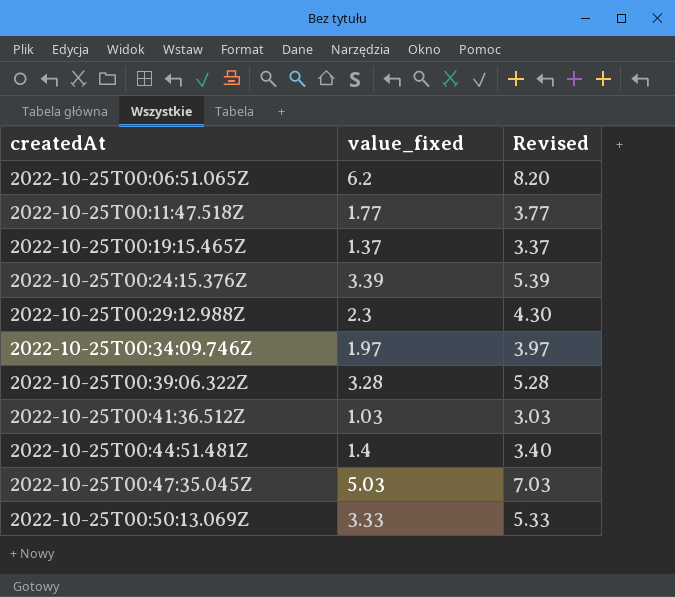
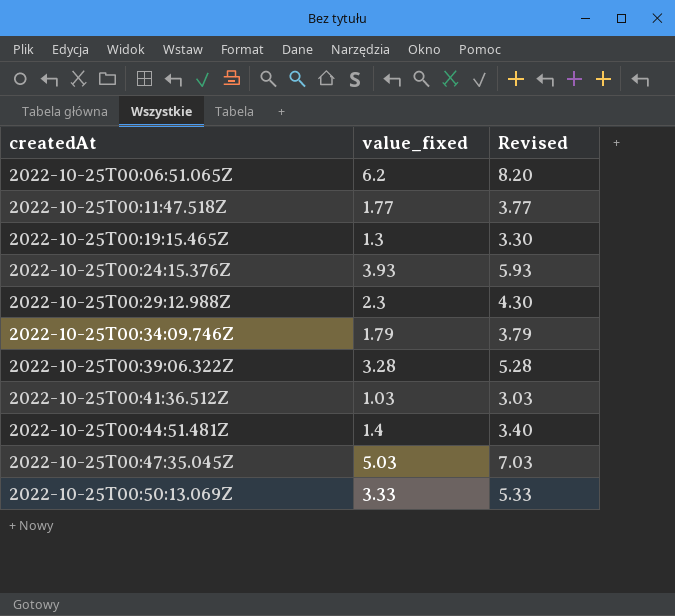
2022-10-25T00:19:15.465Z | value_fixed: 1.37 -> 1.3
2022-10-25T00:19:15.465Z | Revised: 3.37 -> 3.30
2022-10-25T00:24:15.376Z | value_fixed: 3.39 -> 3.93
2022-10-25T00:24:15.376Z | Revised: 5.39 -> 5.93
2022-10-25T00:34:09.746Z | value_fixed: 1.97 -> 1.79
2022-10-25T00:34:09.746Z | Revised: 3.97 -> 3.79

